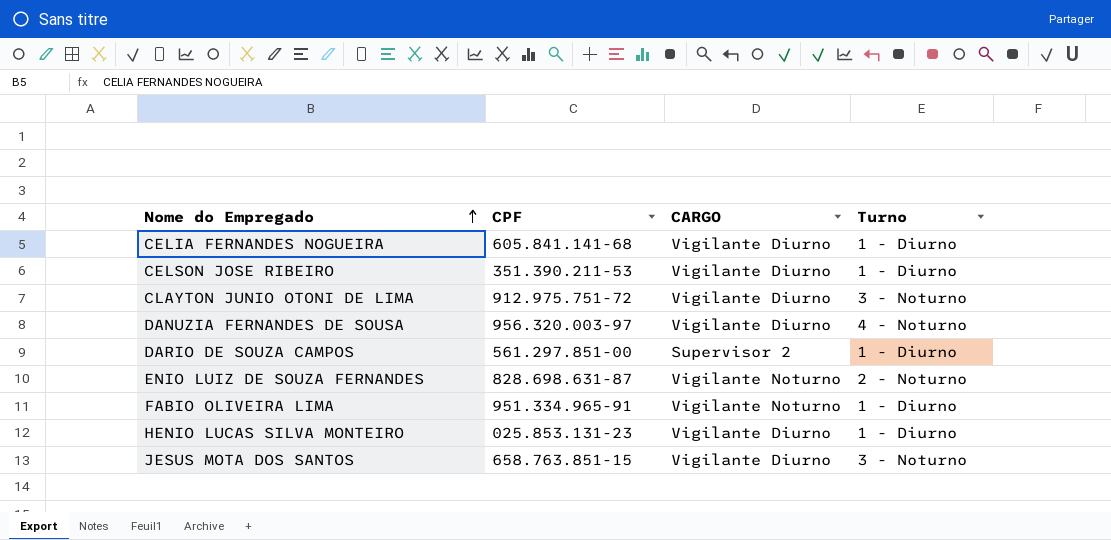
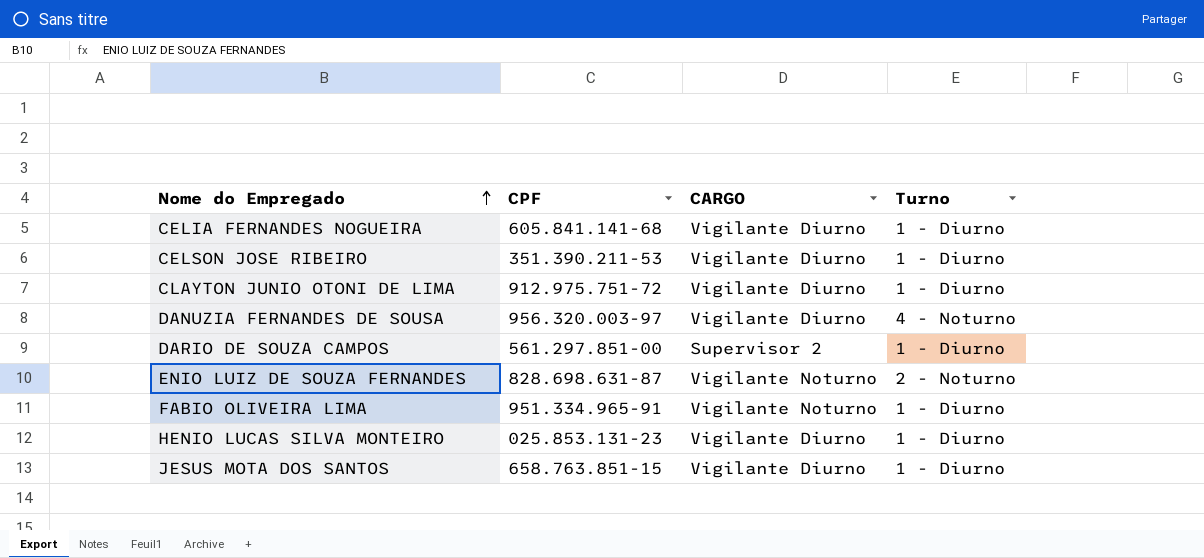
CLAYTON JUNIO OTONI DE LIMA | Turno: 3 - Noturno -> 1 - Diurno
JESUS MOTA DOS SANTOS | Turno: 3 - Noturno -> 1 - Diurno

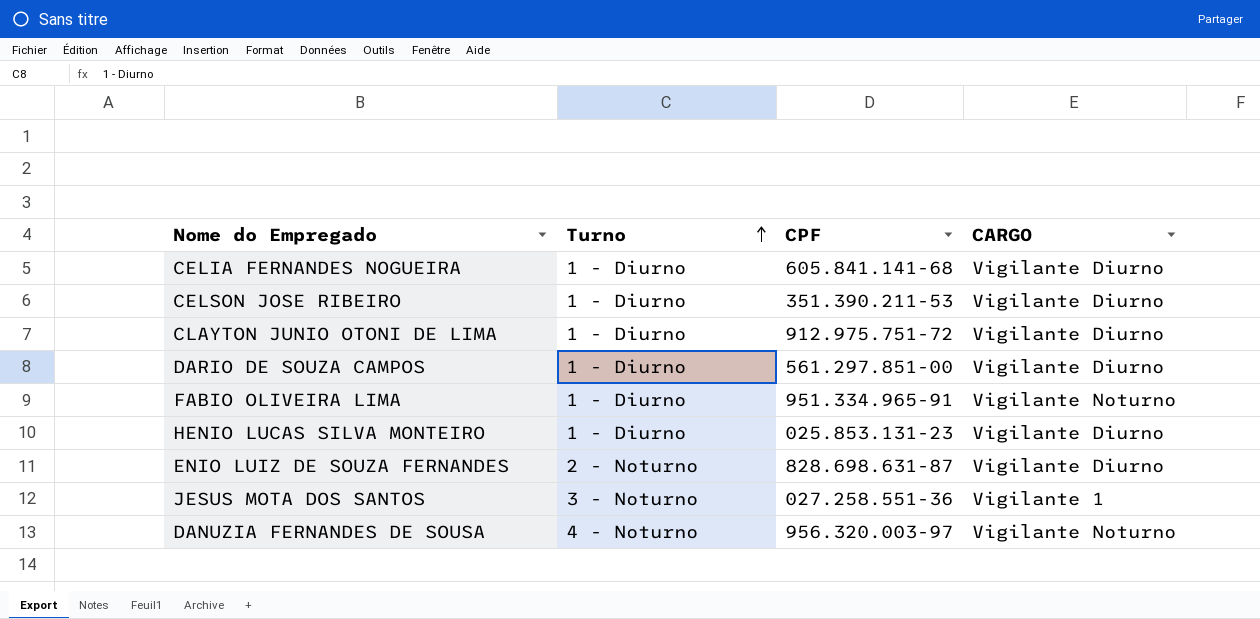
row order: Nome do Empregado ascending -> Turno ascending
column Turno | position: 4 -> 2
DARIO DE SOUZA CAMPOS | CARGO: Supervisor 2 -> Vigilante Diurno
ENIO LUIZ DE SOUZA FERNANDES | CARGO: Vigilante Noturno -> Vigilante Diurno
JESUS MOTA DOS SANTOS | Turno: 1 - Diurno -> 3 - Noturno
JESUS MOTA DOS SANTOS | CPF: 658.763.851-15 -> 027.258.551-36
JESUS MOTA DOS SANTOS | CARGO: Vigilante Diurno -> Vigilante 1
DANUZIA FERNANDES DE SOUSA | CARGO: Vigilante Diurno -> Vigilante Noturno

